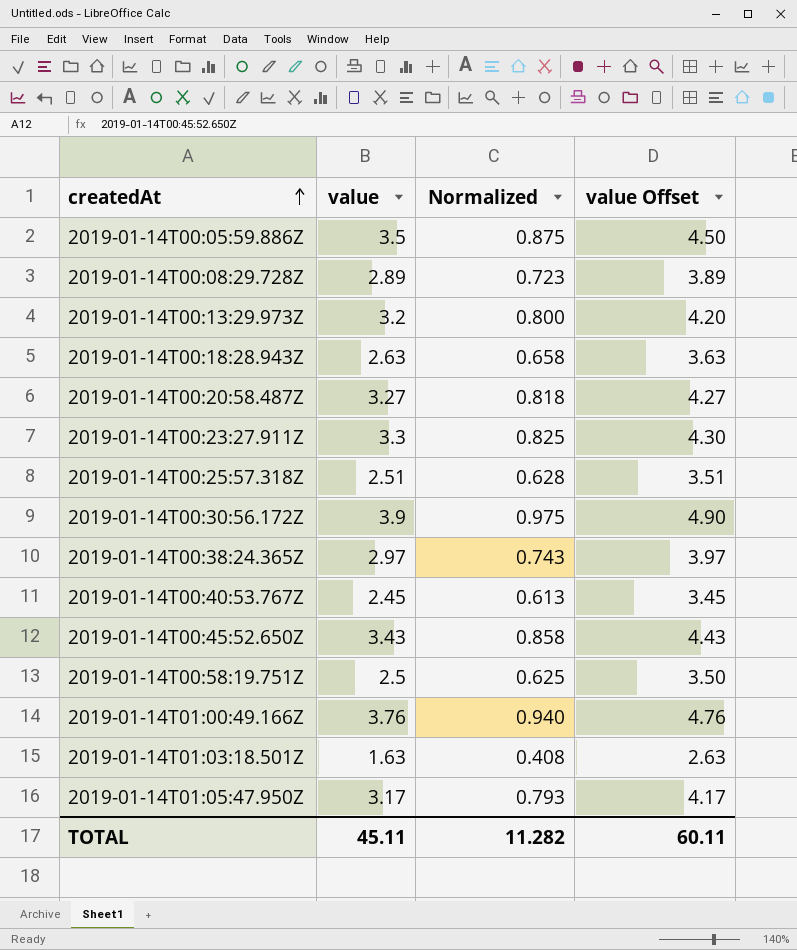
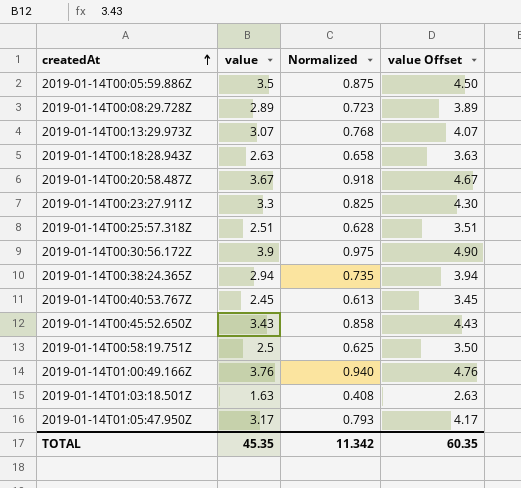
2019-01-14T00:13:29.973Z | value: 3.2 -> 3.07
2019-01-14T00:13:29.973Z | Normalized: 0.800 -> 0.768
2019-01-14T00:13:29.973Z | value Offset: 4.20 -> 4.07
2019-01-14T00:20:58.487Z | value: 3.27 -> 3.67
2019-01-14T00:20:58.487Z | Normalized: 0.818 -> 0.918
2019-01-14T00:20:58.487Z | value Offset: 4.27 -> 4.67
2019-01-14T00:38:24.365Z | value: 2.97 -> 2.94
2019-01-14T00:38:24.365Z | Normalized: 0.743 -> 0.735
2019-01-14T00:38:24.365Z | value Offset: 3.97 -> 3.94
TOTAL | value: 45.11 -> 45.35
TOTAL | Normalized: 11.282 -> 11.342
TOTAL | value Offset: 60.11 -> 60.35

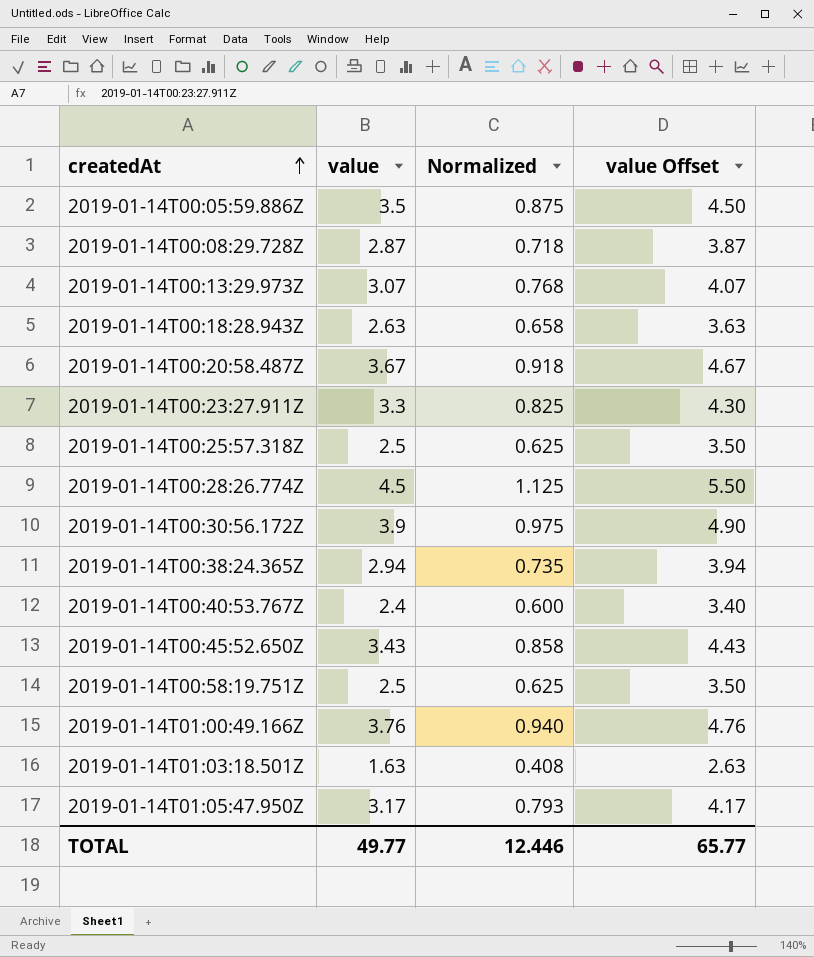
2019-01-14T00:08:29.728Z | value: 2.89 -> 2.87
2019-01-14T00:08:29.728Z | Normalized: 0.723 -> 0.718
2019-01-14T00:08:29.728Z | value Offset: 3.89 -> 3.87
2019-01-14T00:25:57.318Z | value: 2.51 -> 2.5
2019-01-14T00:25:57.318Z | Normalized: 0.628 -> 0.625
2019-01-14T00:25:57.318Z | value Offset: 3.51 -> 3.50
row 2019-01-14T00:28:26.774Z: none -> 4.5 | 1.125 | 5.50
2019-01-14T00:40:53.767Z | value: 2.45 -> 2.4
2019-01-14T00:40:53.767Z | Normalized: 0.613 -> 0.600
2019-01-14T00:40:53.767Z | value Offset: 3.45 -> 3.40
TOTAL | value: 45.35 -> 49.77
TOTAL | Normalized: 11.342 -> 12.446
TOTAL | value Offset: 60.35 -> 65.77

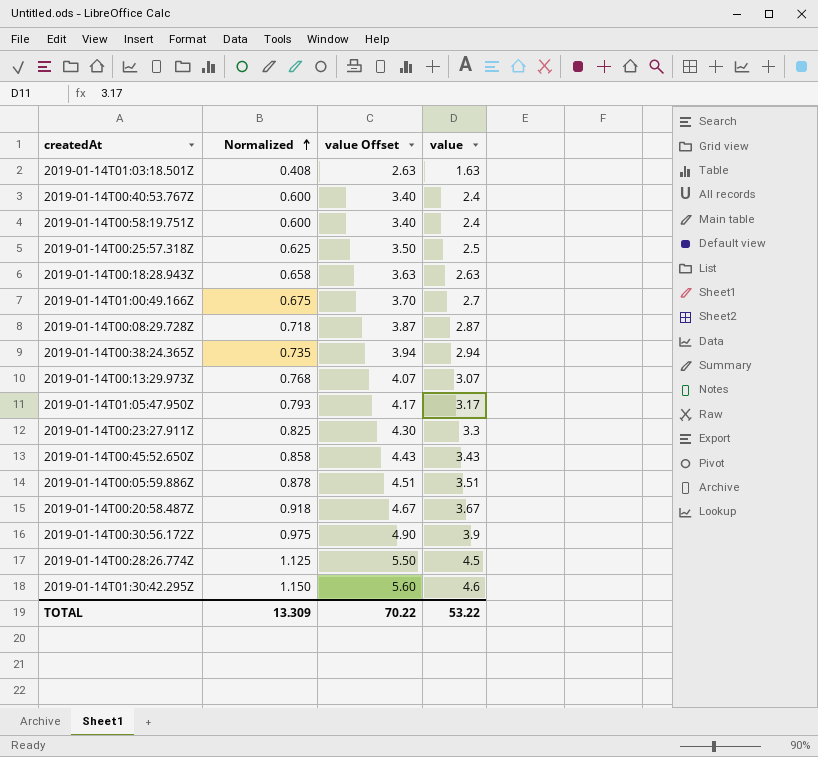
row order: createdAt ascending -> Normalized ascending
column value | position: 2 -> 4
2019-01-14T00:58:19.751Z | Normalized: 0.625 -> 0.600
2019-01-14T00:58:19.751Z | value Offset: 3.50 -> 3.40
2019-01-14T00:58:19.751Z | value: 2.5 -> 2.4
2019-01-14T01:00:49.166Z | Normalized: 0.940 -> 0.675
2019-01-14T01:00:49.166Z | value Offset: 4.76 -> 3.70
2019-01-14T01:00:49.166Z | value: 3.76 -> 2.7
2019-01-14T00:05:59.886Z | Normalized: 0.875 -> 0.878
2019-01-14T00:05:59.886Z | value Offset: 4.50 -> 4.51
2019-01-14T00:05:59.886Z | value: 3.5 -> 3.51
row 2019-01-14T01:30:42.295Z: none -> 1.150 | 5.60 | 4.6
TOTAL | Normalized: 12.446 -> 13.309
TOTAL | value Offset: 65.77 -> 70.22
TOTAL | value: 49.77 -> 53.22

